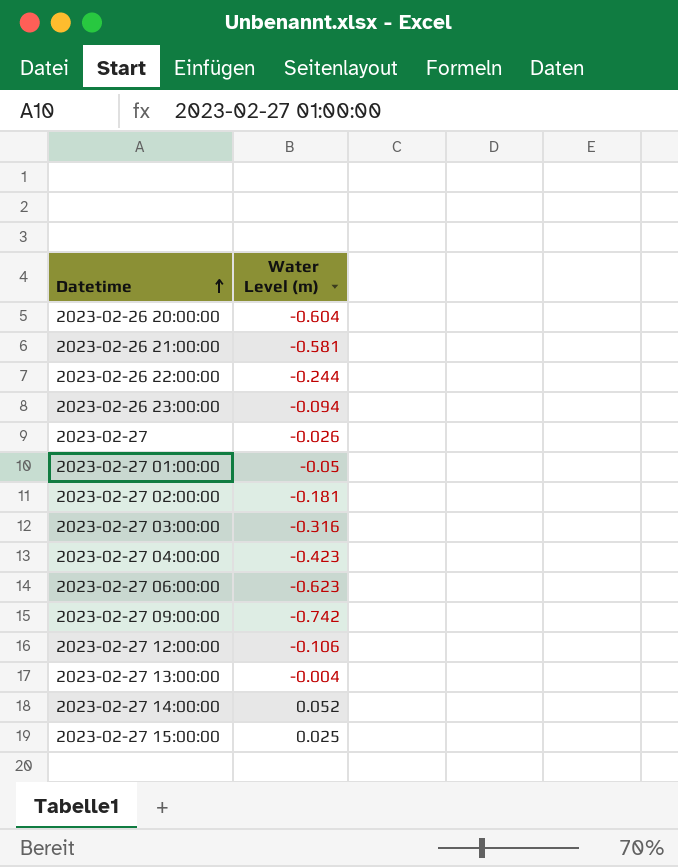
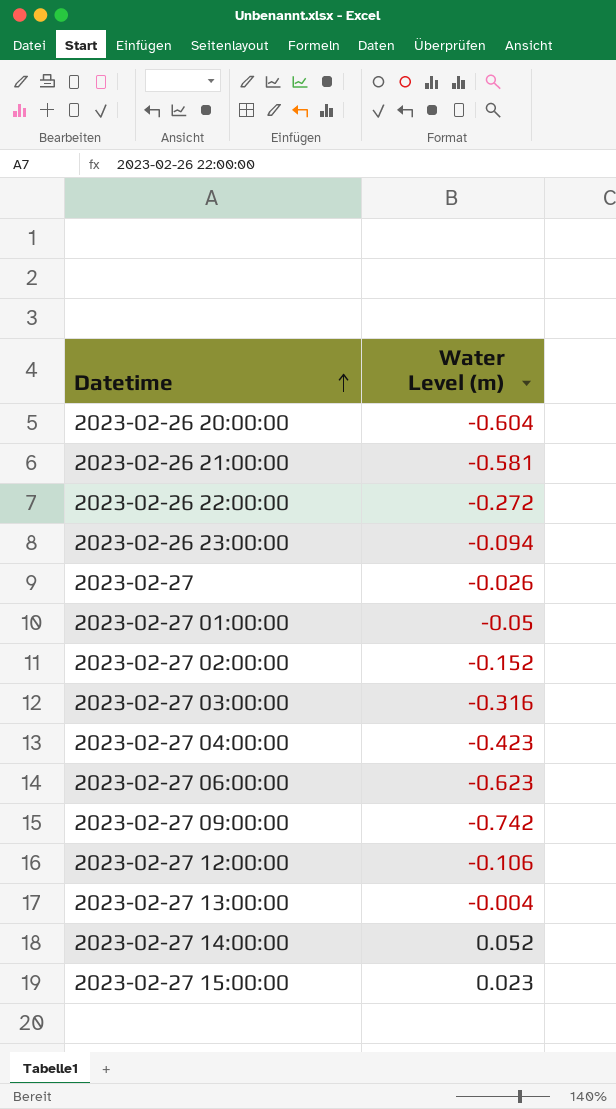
2023-02-26 22:00:00 | Water Level (m): -0.244 -> -0.272
2023-02-27 02:00:00 | Water Level (m): -0.181 -> -0.152
2023-02-27 15:00:00 | Water Level (m): 0.025 -> 0.023

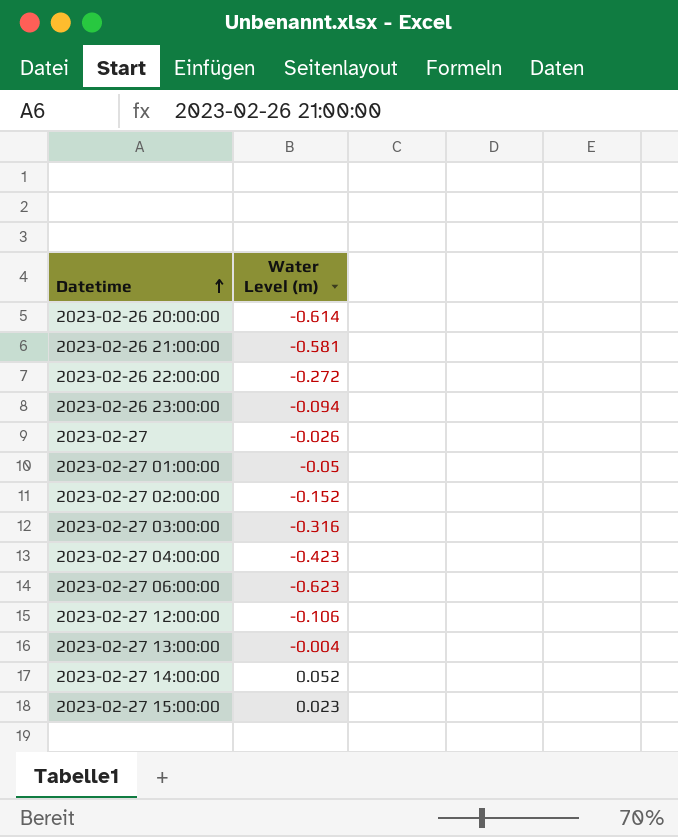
row 2023-02-27 09:00:00: -0.742 -> none
2023-02-26 20:00:00 | Water Level (m): -0.604 -> -0.614

